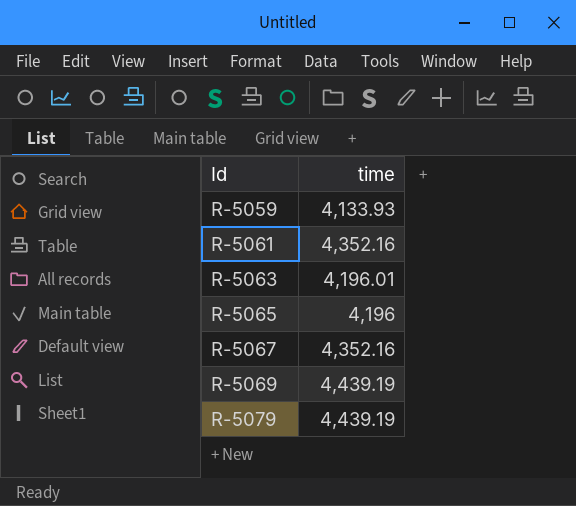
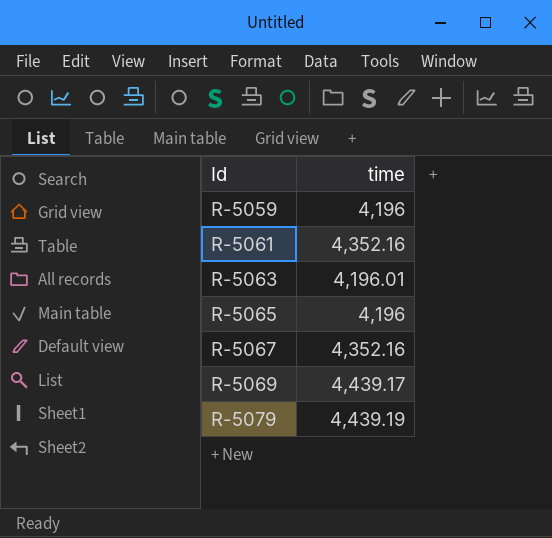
R-5059 | time: 4,133.93 -> 4,196
R-5069 | time: 4,439.19 -> 4,439.17

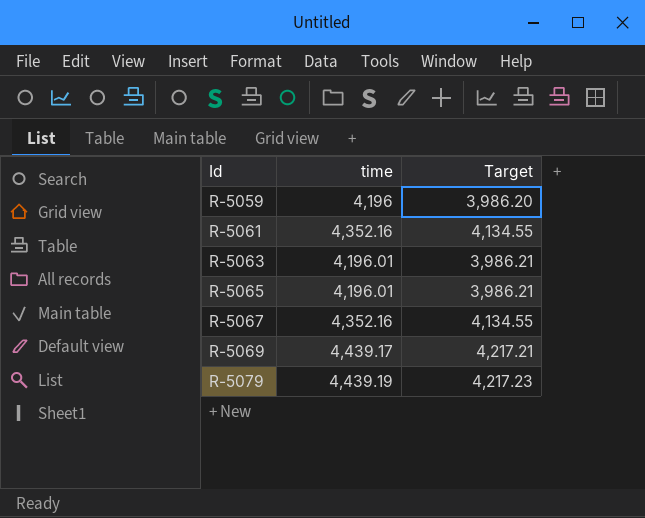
column Target | formula: none -> [time] * 0.95
R-5065 | time: 4,196 -> 4,196.01

